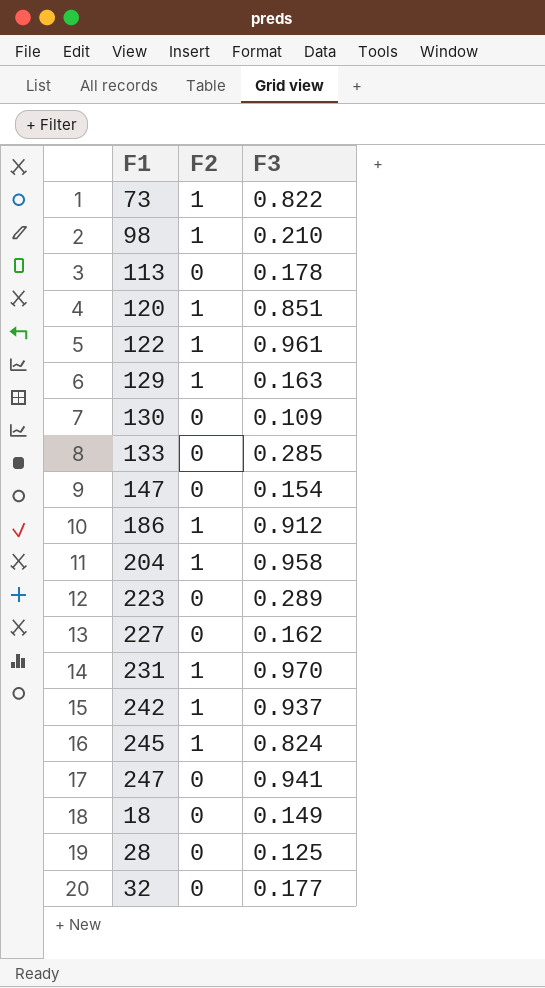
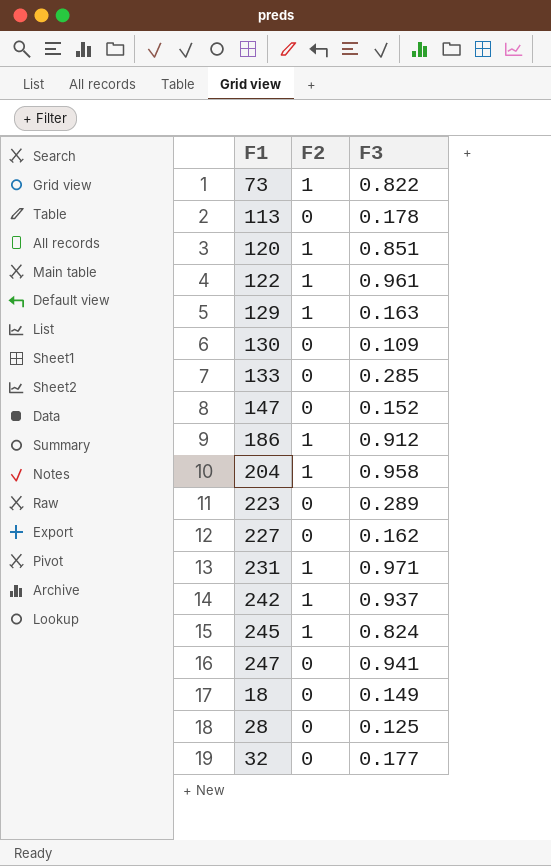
row 98: 1 | 0.210 -> none
147 | F3: 0.154 -> 0.152
231 | F3: 0.970 -> 0.971

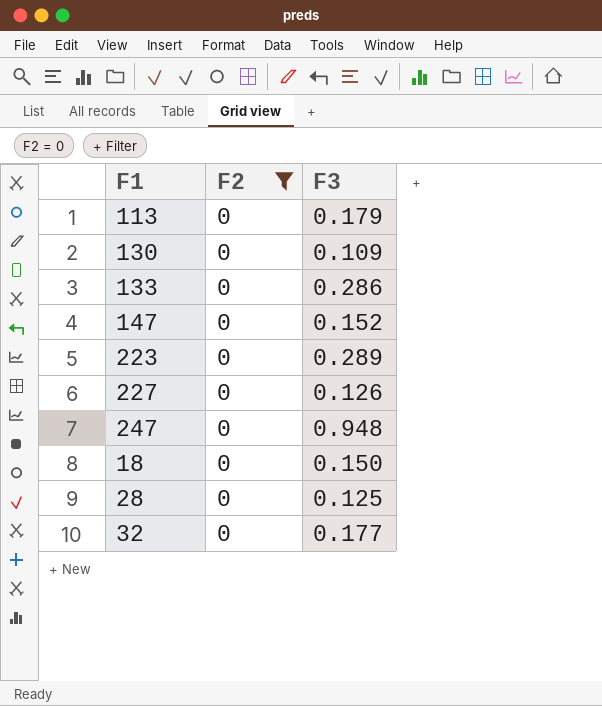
filter: none -> F2 = 0
113 | F3: 0.178 -> 0.179
133 | F3: 0.285 -> 0.286
227 | F3: 0.162 -> 0.126
247 | F3: 0.941 -> 0.948
18 | F3: 0.149 -> 0.150

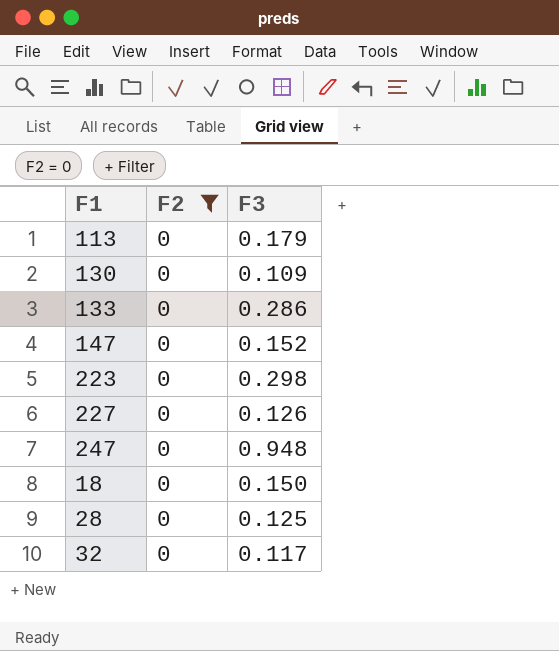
223 | F3: 0.289 -> 0.298
32 | F3: 0.177 -> 0.117

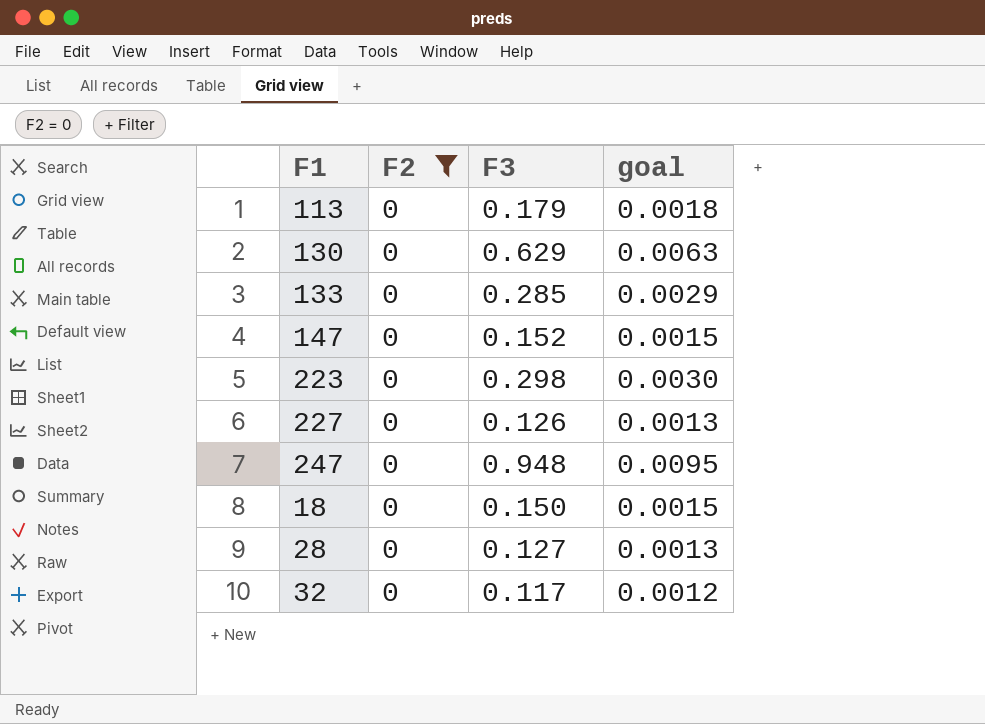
column goal | formula: none -> [F3] * 0.01
130 | F3: 0.109 -> 0.629
133 | F3: 0.286 -> 0.285
28 | F3: 0.125 -> 0.127

